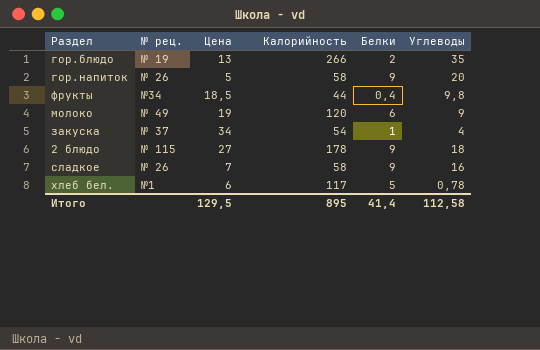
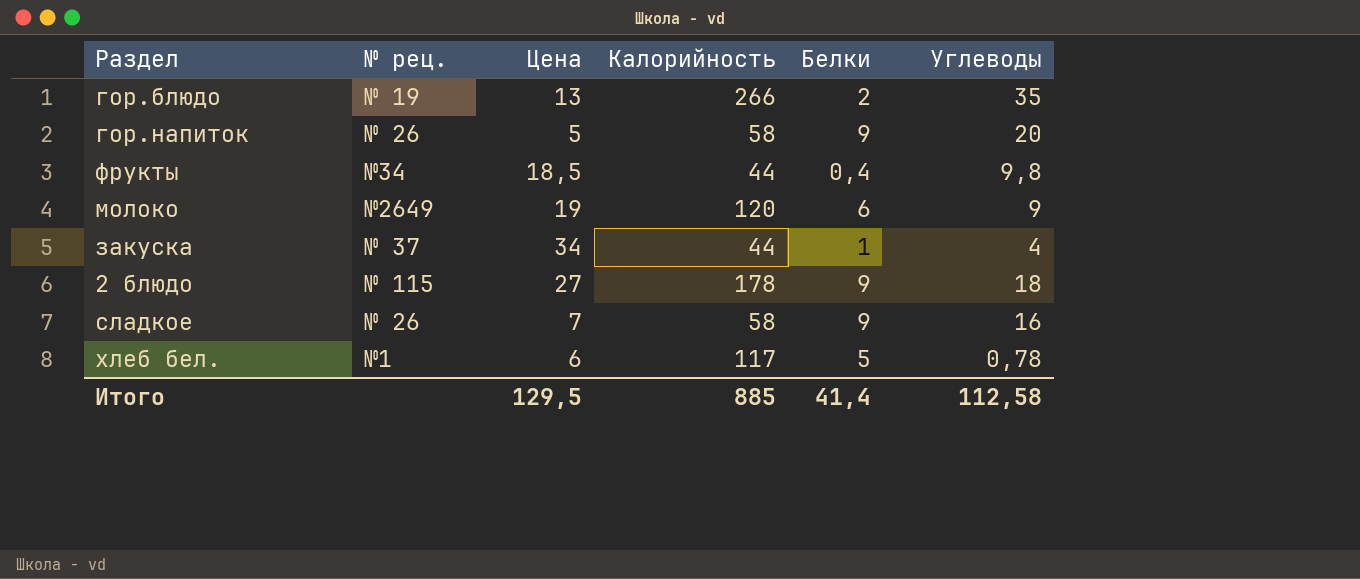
молоко | № рец.: № 49 -> №2649
закуска | Калорийность: 54 -> 44
Итого | Калорийность: 895 -> 885

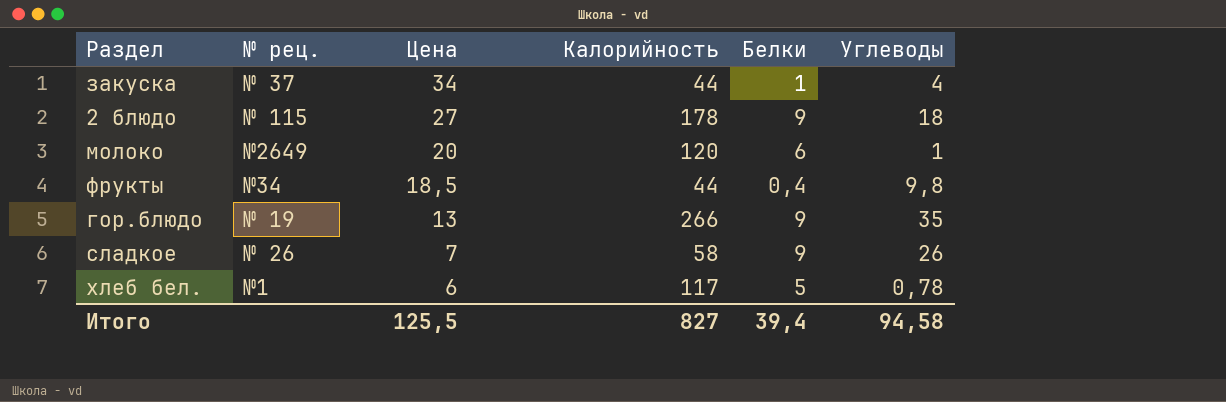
row order: none -> Цена descending
row гор.напиток: № 26 | 5 | 58 | 9 | 20 -> none
молоко | Цена: 19 -> 20
молоко | Углеводы: 9 -> 1
гор.блюдо | Белки: 2 -> 9
сладкое | Углеводы: 16 -> 26
Итого | Цена: 129,5 -> 125,5
Итого | Калорийность: 885 -> 827
Итого | Белки: 41,4 -> 39,4
Итого | Углеводы: 112,58 -> 94,58

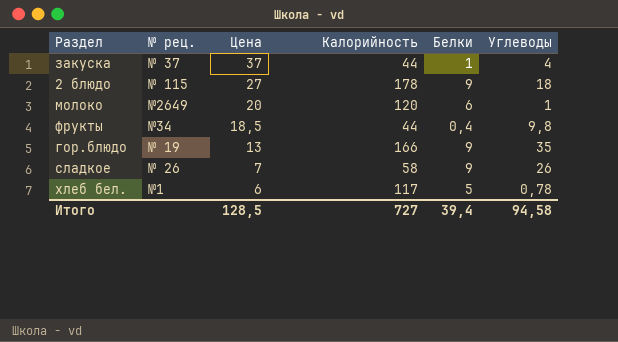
закуска | Цена: 34 -> 37
гор.блюдо | Калорийность: 266 -> 166
Итого | Цена: 125,5 -> 128,5
Итого | Калорийность: 827 -> 727

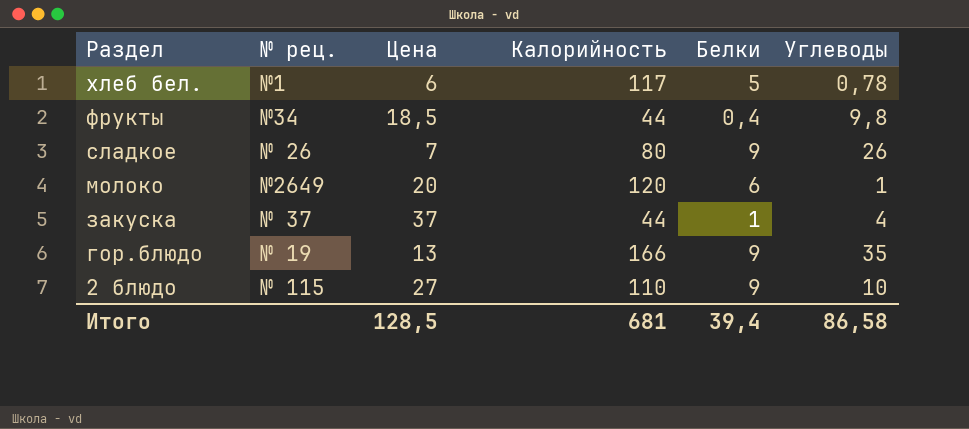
row order: Цена descending -> Раздел descending
сладкое | Калорийность: 58 -> 80
2 блюдо | Калорийность: 178 -> 110
2 блюдо | Углеводы: 18 -> 10
Итого | Калорийность: 727 -> 681
Итого | Углеводы: 94,58 -> 86,58

